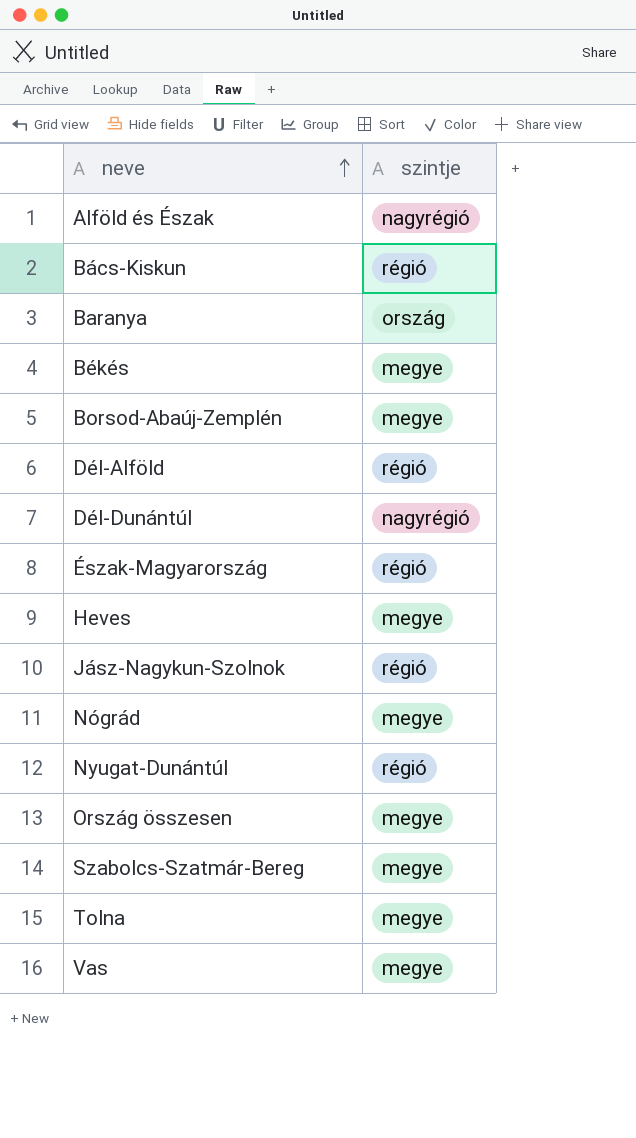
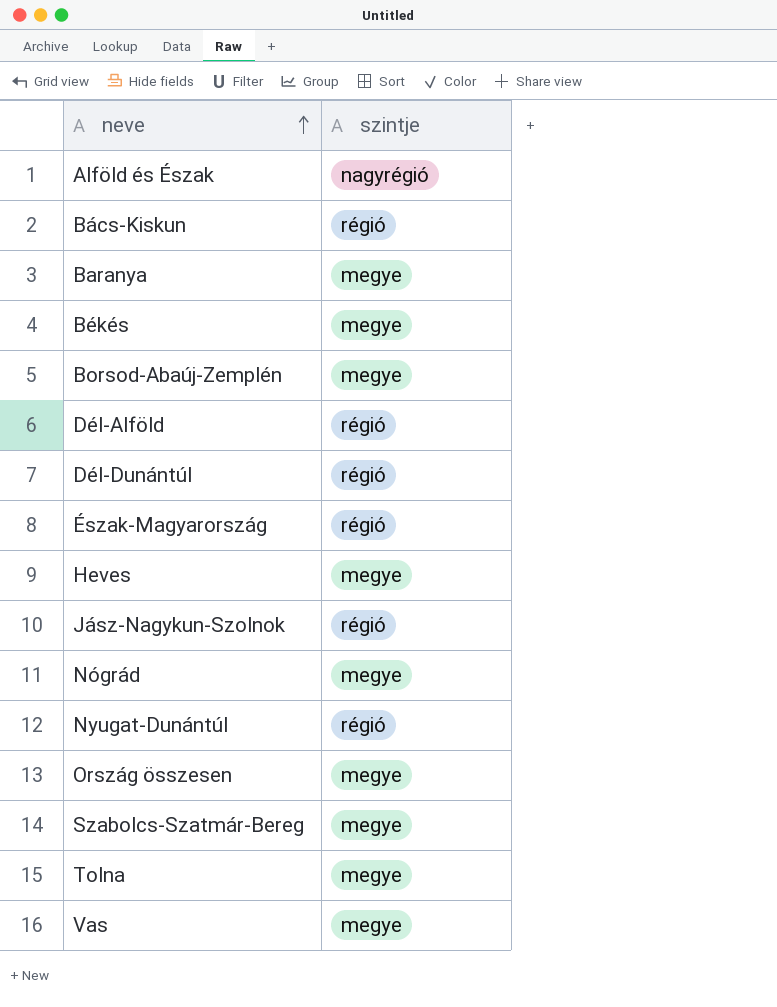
Baranya | szintje: ország -> megye
Dél-Dunántúl | szintje: nagyrégió -> régió

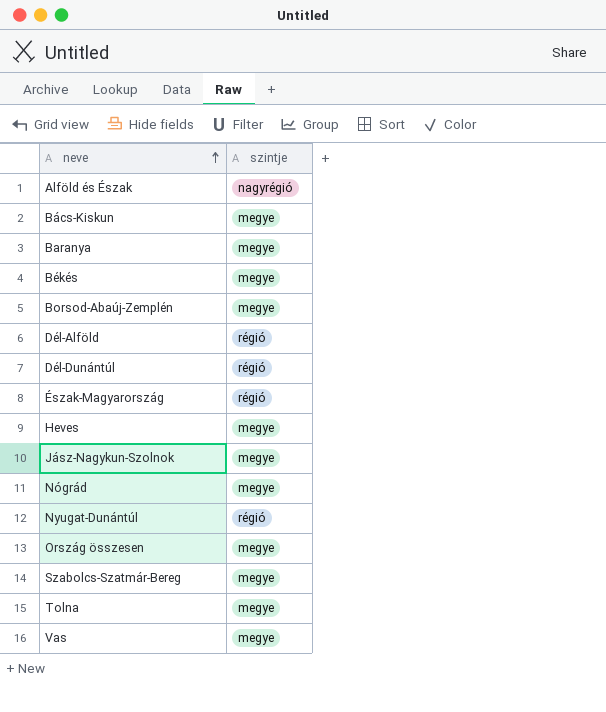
Bács-Kiskun | szintje: régió -> megye
Jász-Nagykun-Szolnok | szintje: régió -> megye

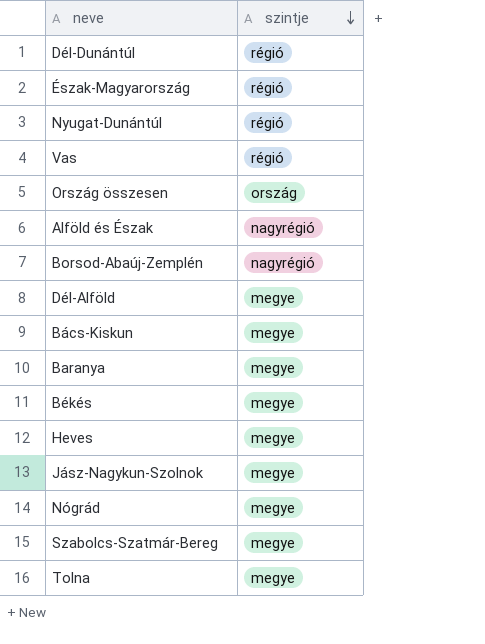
row order: neve ascending -> szintje descending
Vas | szintje: megye -> régió
Ország összesen | szintje: megye -> ország
Borsod-Abaúj-Zemplén | szintje: megye -> nagyrégió
Dél-Alföld | szintje: régió -> megye

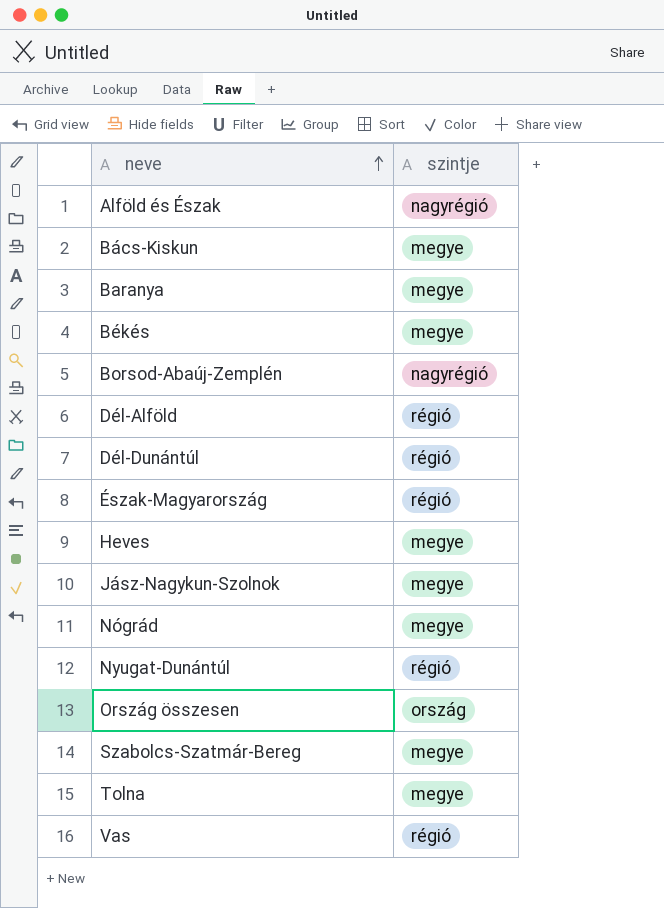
row order: szintje descending -> neve ascending
Dél-Alföld | szintje: megye -> régió

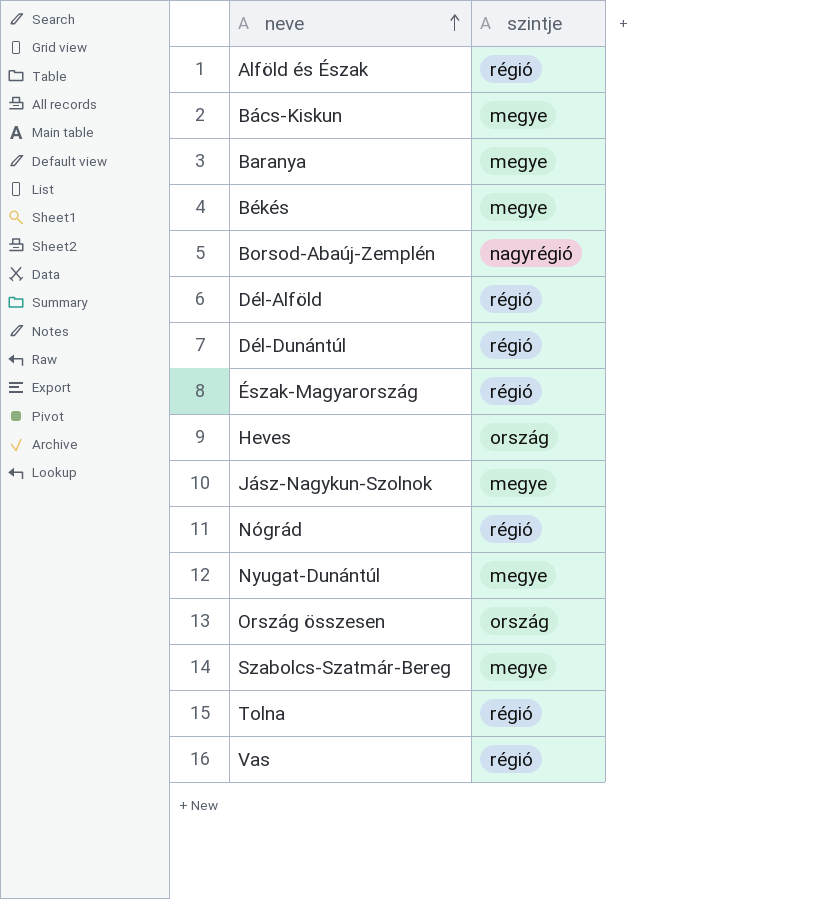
Alföld és Észak | szintje: nagyrégió -> régió
Heves | szintje: megye -> ország
Nógrád | szintje: megye -> régió
Nyugat-Dunántúl | szintje: régió -> megye
Tolna | szintje: megye -> régió

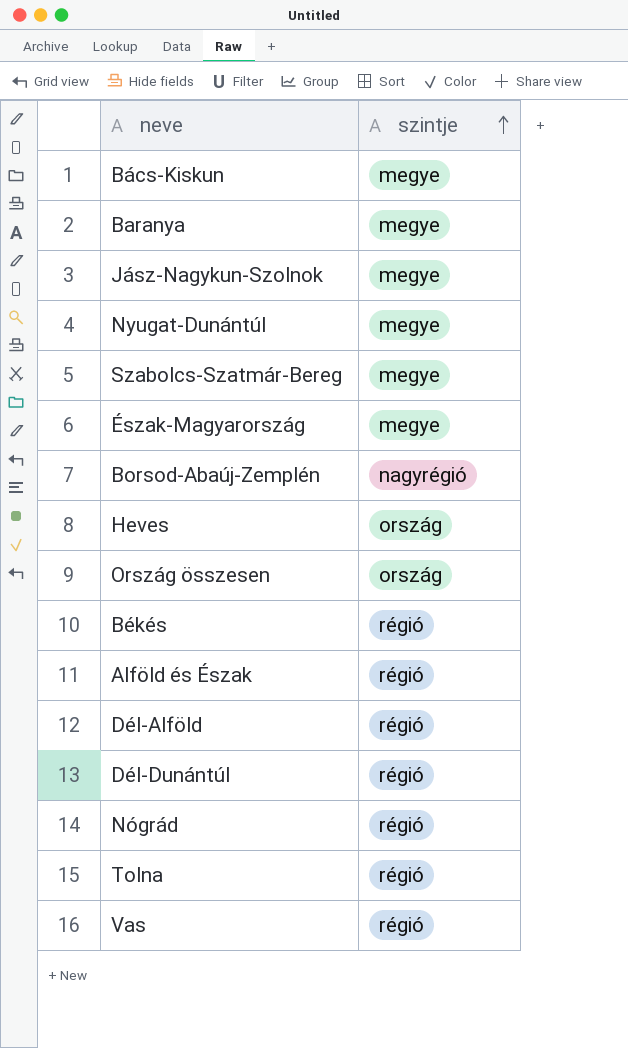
row order: neve ascending -> szintje ascending
Észak-Magyarország | szintje: régió -> megye
Békés | szintje: megye -> régió

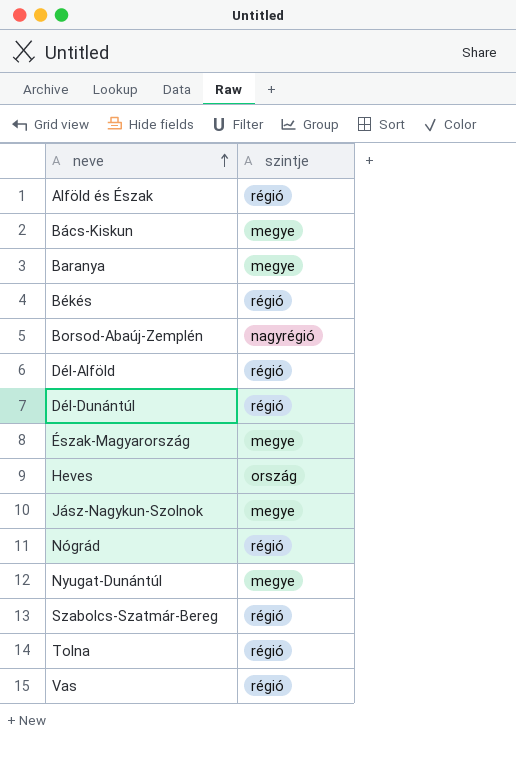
row order: szintje ascending -> neve ascending
row Ország összesen: ország -> none
Szabolcs-Szatmár-Bereg | szintje: megye -> régió

